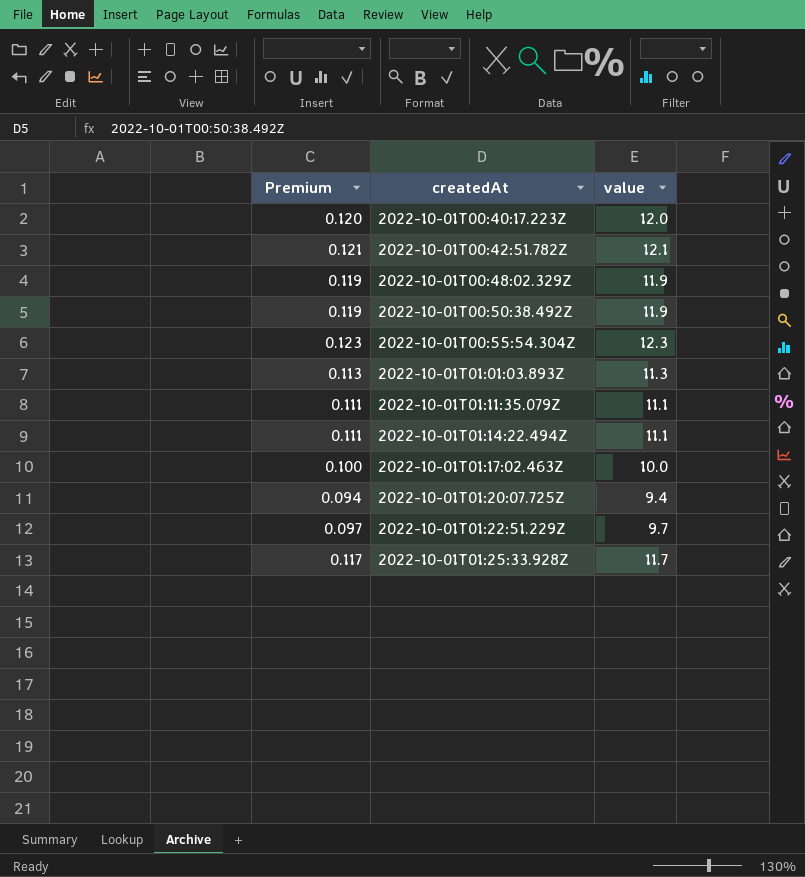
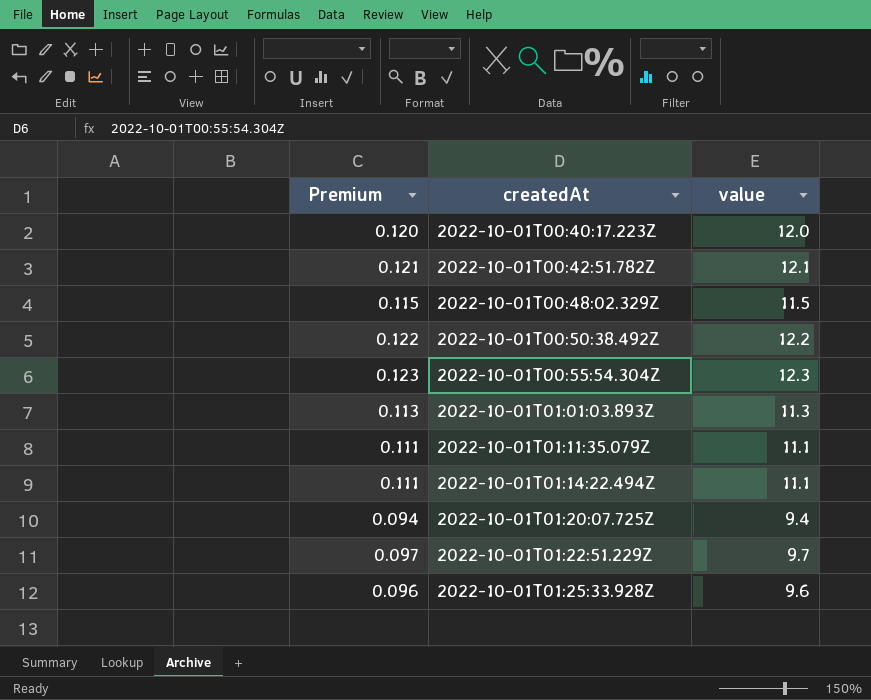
row 2022-10-01T01:17:02.463Z: 0.100 | 10.0 -> none
2022-10-01T00:48:02.329Z | Premium: 0.119 -> 0.115
2022-10-01T00:48:02.329Z | value: 11.9 -> 11.5
2022-10-01T00:50:38.492Z | Premium: 0.119 -> 0.122
2022-10-01T00:50:38.492Z | value: 11.9 -> 12.2
2022-10-01T01:25:33.928Z | Premium: 0.117 -> 0.096
2022-10-01T01:25:33.928Z | value: 11.7 -> 9.6

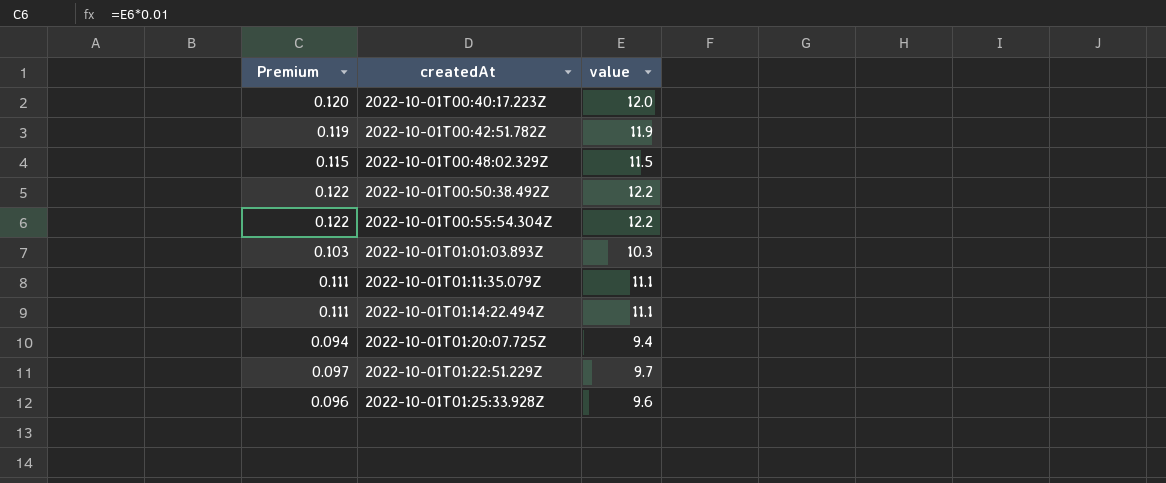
2022-10-01T00:42:51.782Z | Premium: 0.121 -> 0.119
2022-10-01T00:42:51.782Z | value: 12.1 -> 11.9
2022-10-01T00:55:54.304Z | Premium: 0.123 -> 0.122
2022-10-01T00:55:54.304Z | value: 12.3 -> 12.2
2022-10-01T01:01:03.893Z | Premium: 0.113 -> 0.103
2022-10-01T01:01:03.893Z | value: 11.3 -> 10.3

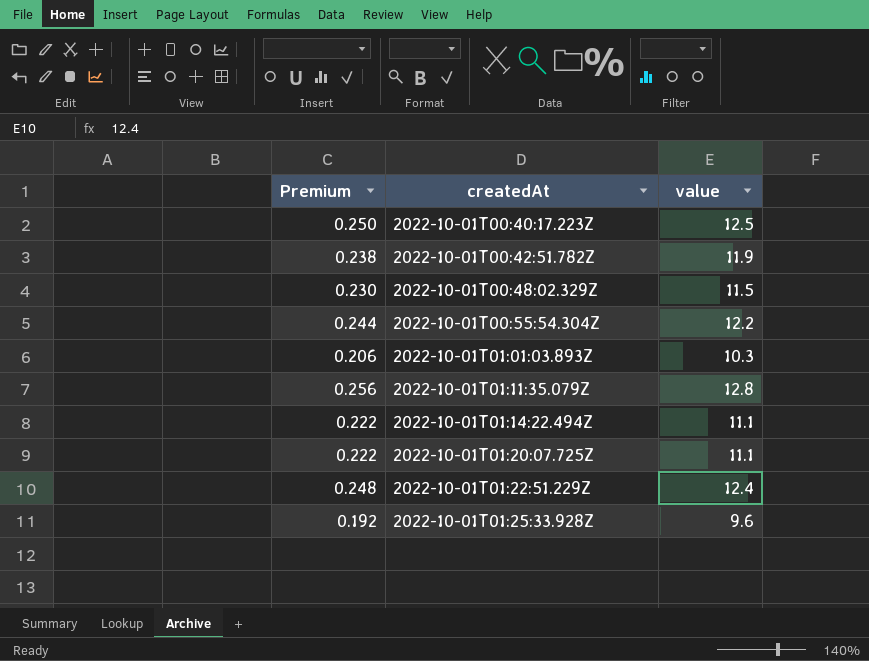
column Premium | formula: [value] * 0.01 -> [value] * 0.02
row 2022-10-01T00:50:38.492Z: 0.122 | 12.2 -> none
2022-10-01T00:40:17.223Z | value: 12.0 -> 12.5
2022-10-01T01:11:35.079Z | value: 11.1 -> 12.8
2022-10-01T01:20:07.725Z | value: 9.4 -> 11.1
2022-10-01T01:22:51.229Z | value: 9.7 -> 12.4

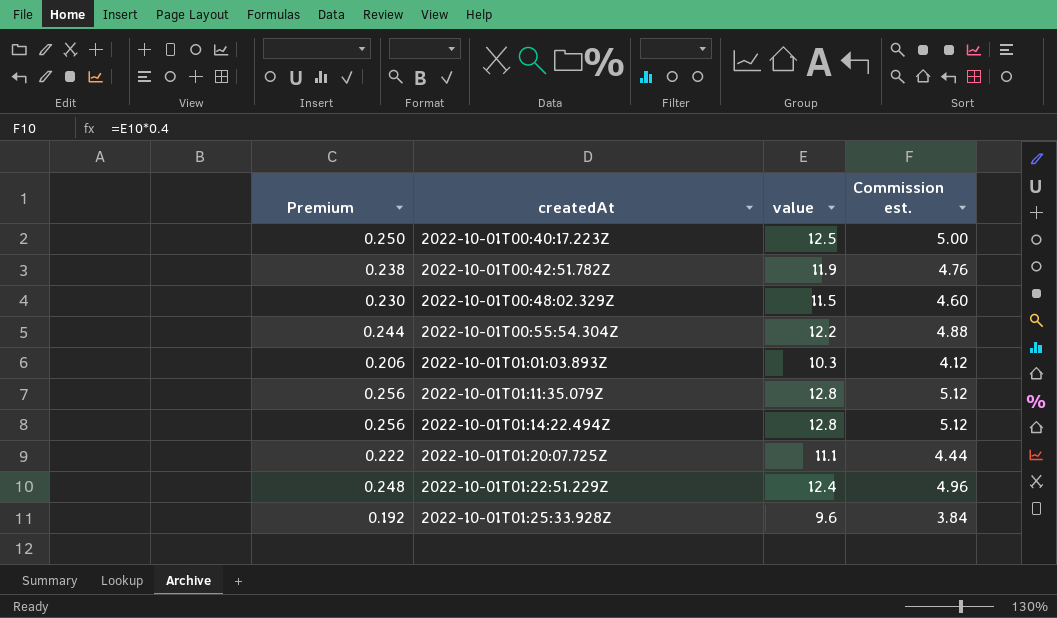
column Commission est. | formula: none -> [value] * 0.4
2022-10-01T01:14:22.494Z | Premium: 0.222 -> 0.256
2022-10-01T01:14:22.494Z | value: 11.1 -> 12.8

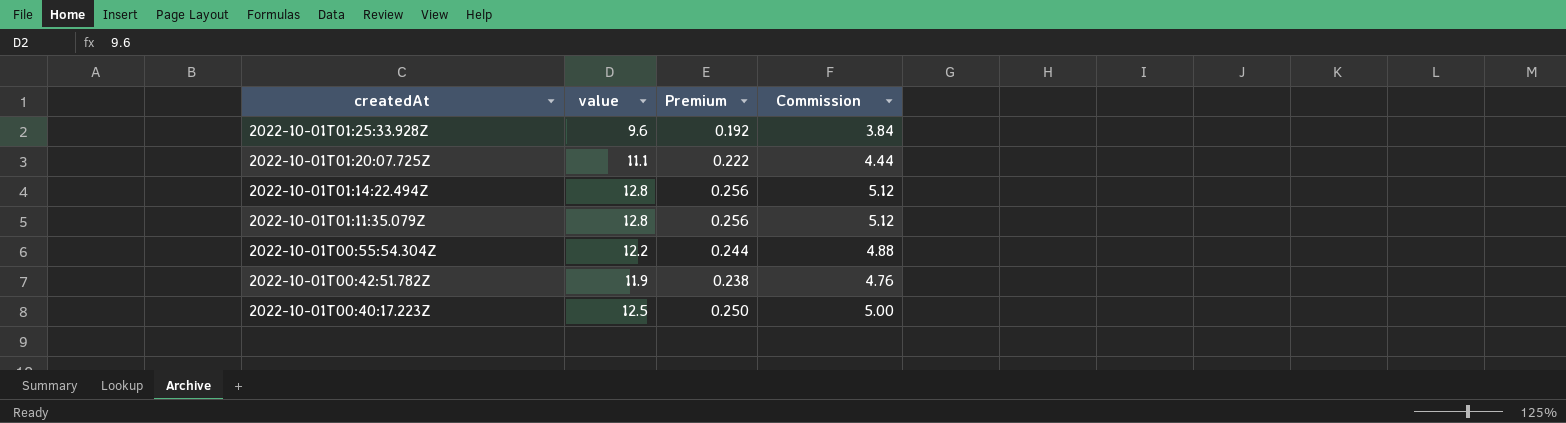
row order: createdAt ascending -> createdAt descending
column Premium | position: 1 -> 3
column name: Commission est. -> Commission
row 2022-10-01T00:48:02.329Z: 0.230 | 11.5 | 4.60 -> none
row 2022-10-01T01:01:03.893Z: 0.206 | 10.3 | 4.12 -> none
row 2022-10-01T01:22:51.229Z: 0.248 | 12.4 | 4.96 -> none

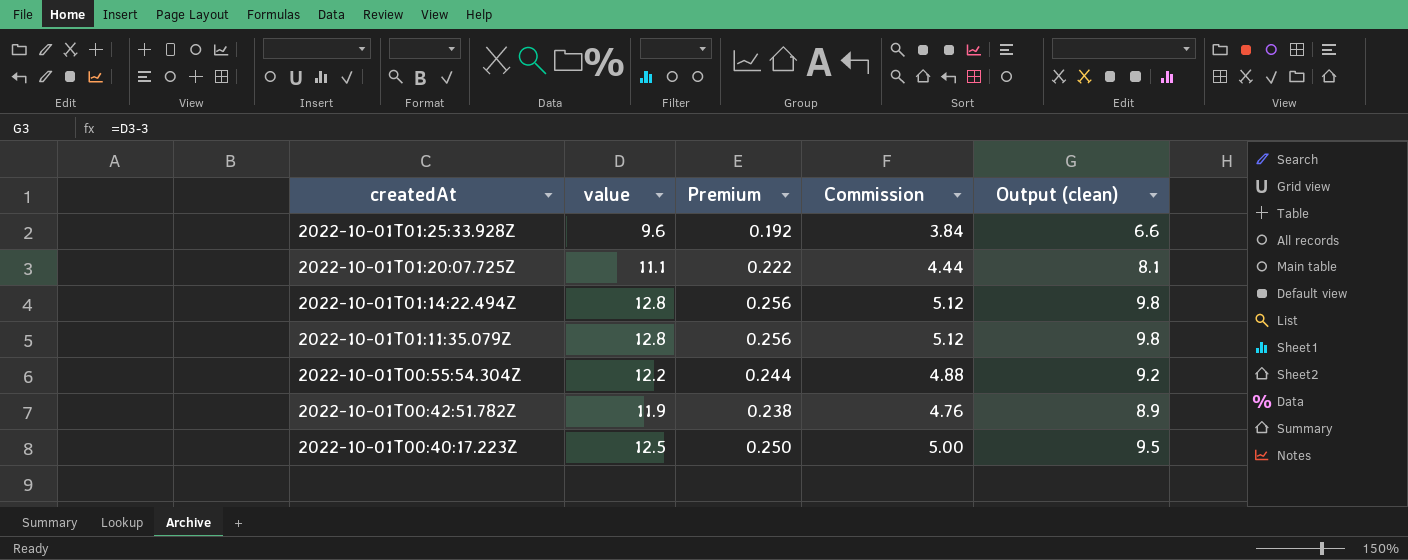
column Output (clean) | formula: none -> [value] - 3

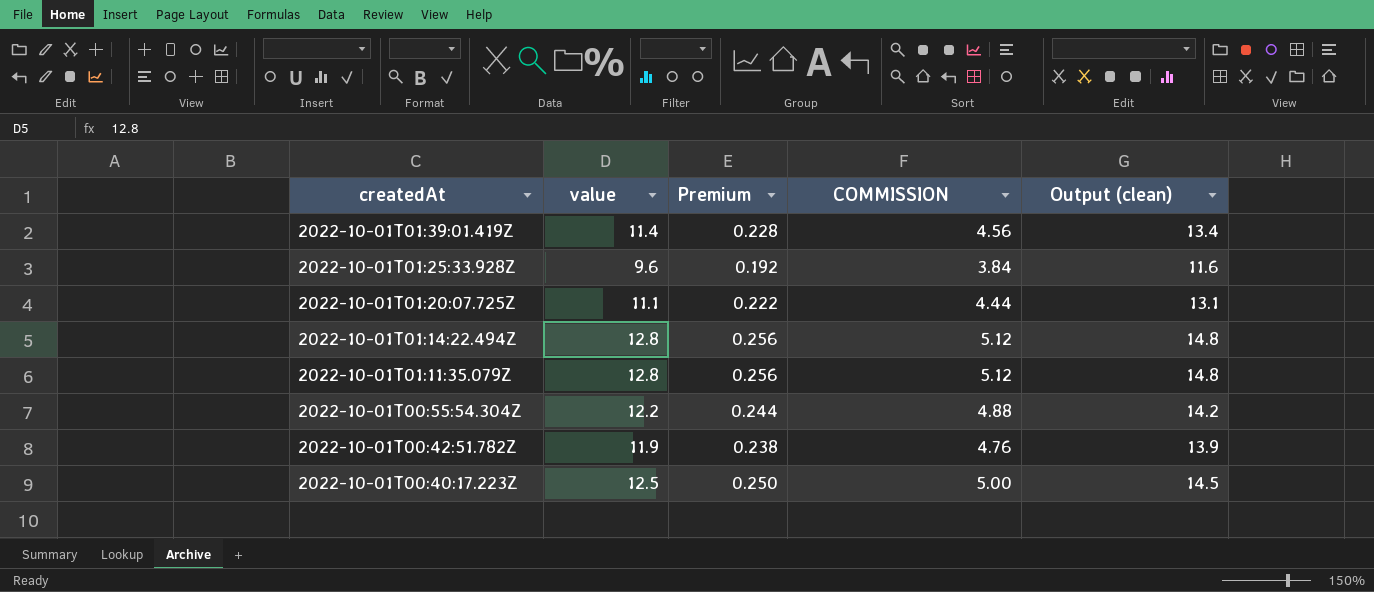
column name: Commission -> COMMISSION
column Output (clean) | formula: [value] - 3 -> [value] + 2
row 2022-10-01T01:39:01.419Z: none -> 11.4 | 0.228 | 4.56 | 13.4

